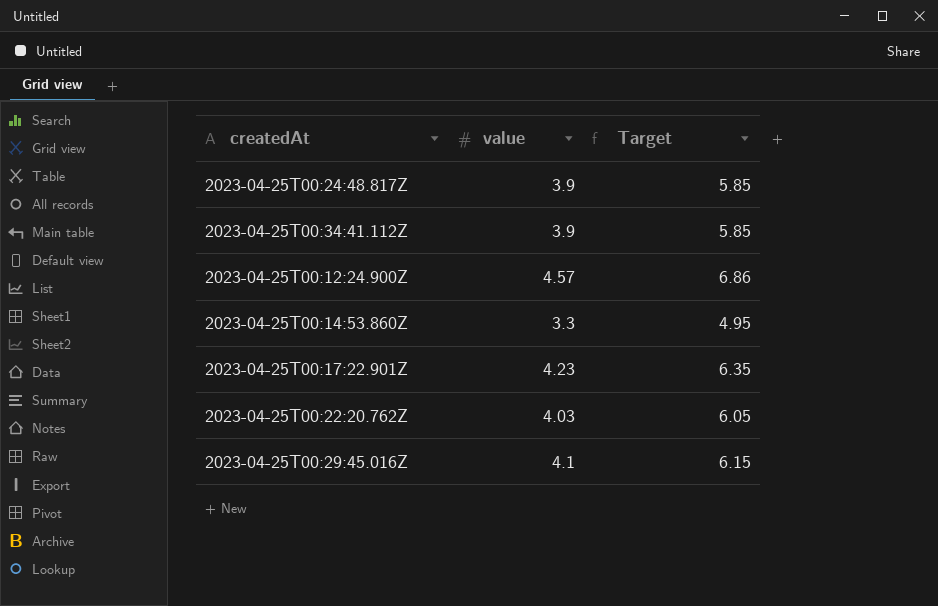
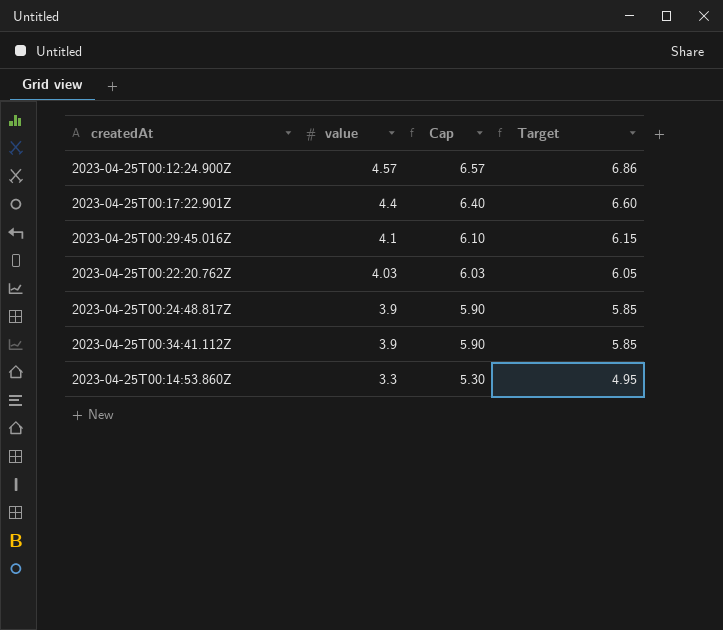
row order: none -> value descending
column Cap | formula: none -> [value] + 2
2023-04-25T00:17:22.901Z | value: 4.23 -> 4.4
2023-04-25T00:17:22.901Z | Target: 6.35 -> 6.60

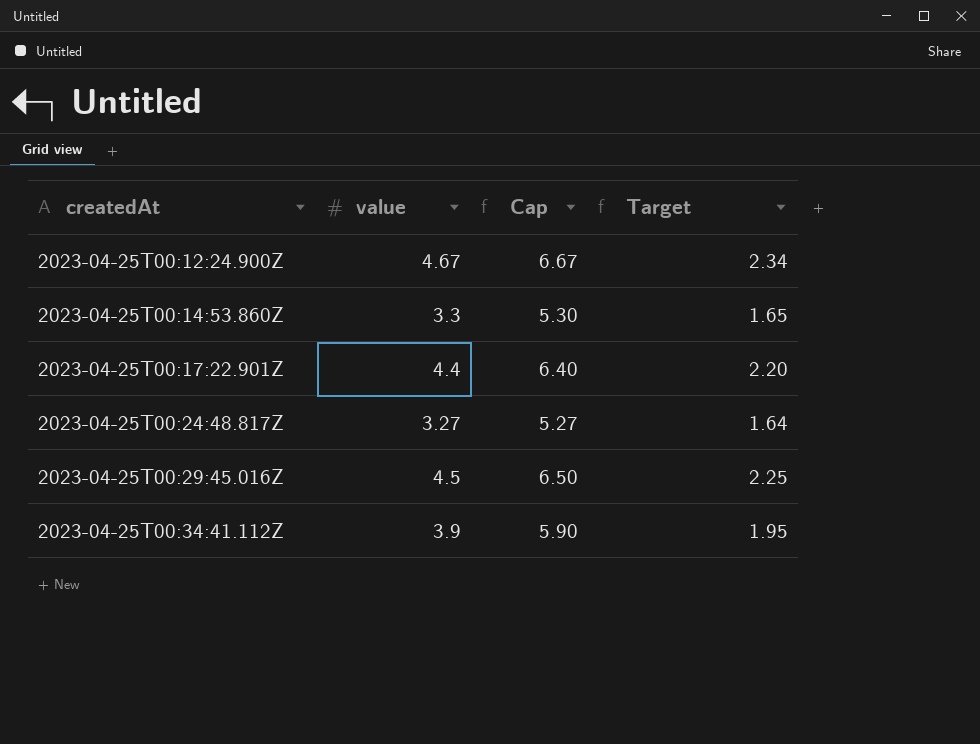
row order: value descending -> createdAt ascending
column Target | formula: [value] * 1.5 -> [value] * 0.5
row 2023-04-25T00:22:20.762Z: 4.03 | 6.03 | 6.05 -> none
2023-04-25T00:12:24.900Z | value: 4.57 -> 4.67
2023-04-25T00:12:24.900Z | Cap: 6.57 -> 6.67
2023-04-25T00:24:48.817Z | value: 3.9 -> 3.27
2023-04-25T00:24:48.817Z | Cap: 5.90 -> 5.27
2023-04-25T00:29:45.016Z | value: 4.1 -> 4.5
2023-04-25T00:29:45.016Z | Cap: 6.10 -> 6.50

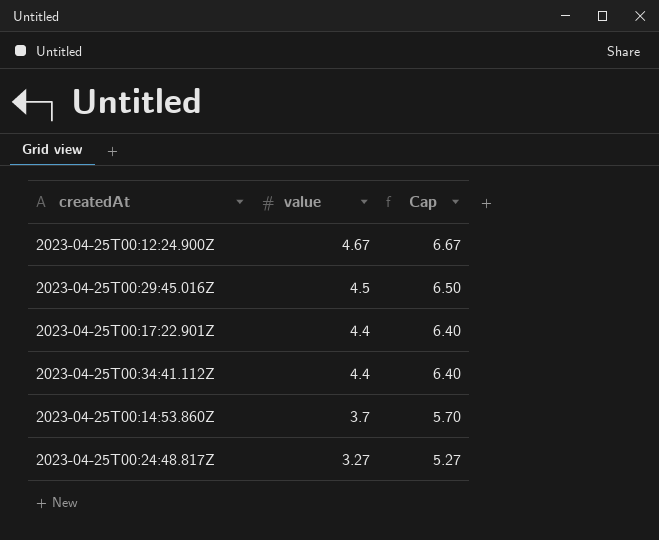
row order: createdAt ascending -> value descending
column Target | formula: [value] * 0.5 -> none
2023-04-25T00:34:41.112Z | value: 3.9 -> 4.4
2023-04-25T00:34:41.112Z | Cap: 5.90 -> 6.40
2023-04-25T00:14:53.860Z | value: 3.3 -> 3.7
2023-04-25T00:14:53.860Z | Cap: 5.30 -> 5.70

